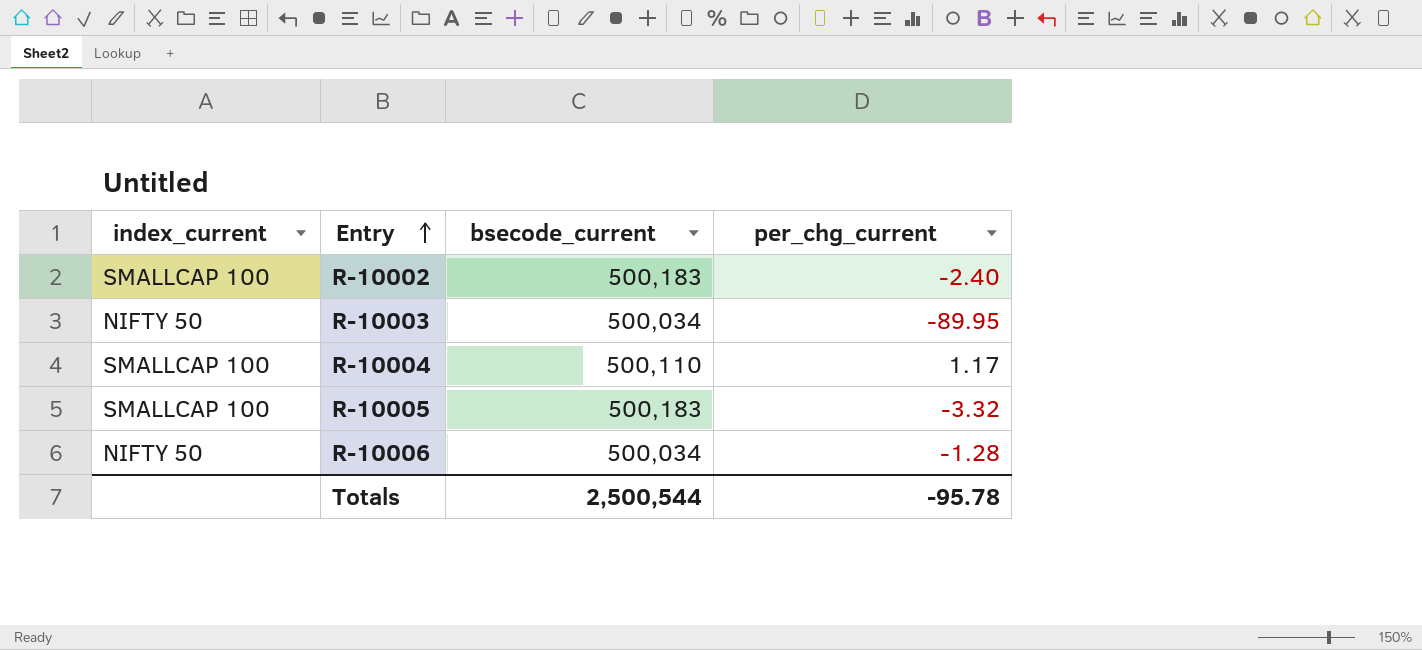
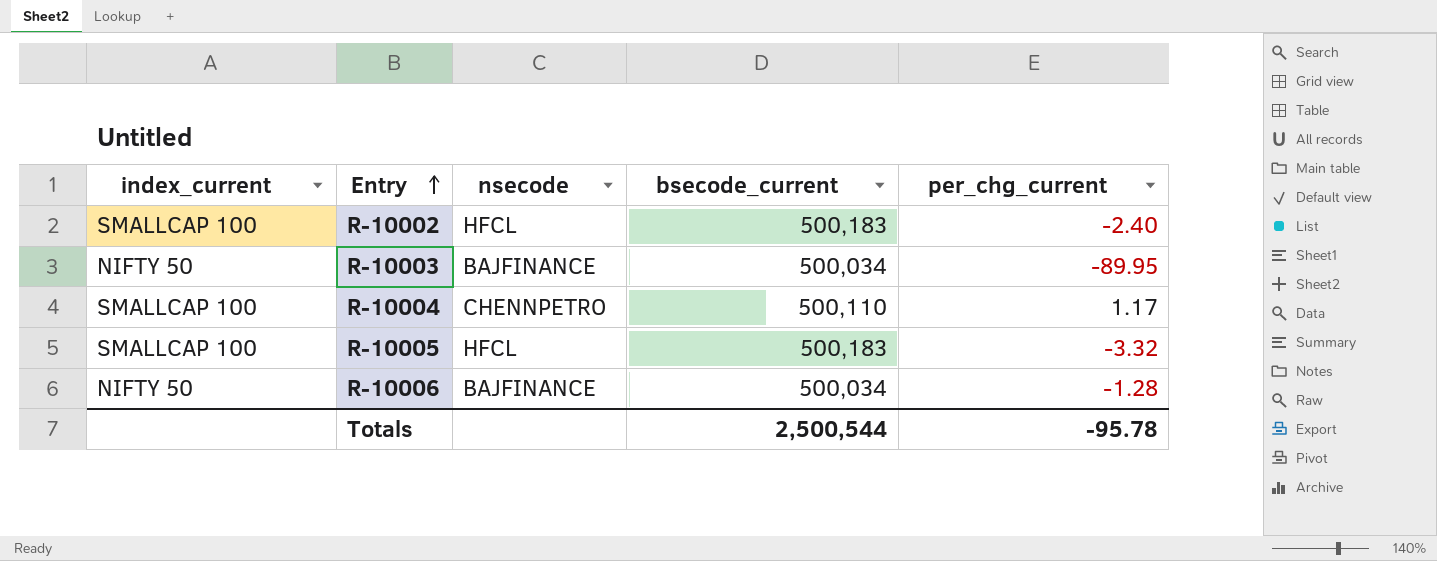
column nsecode | position: none -> 3

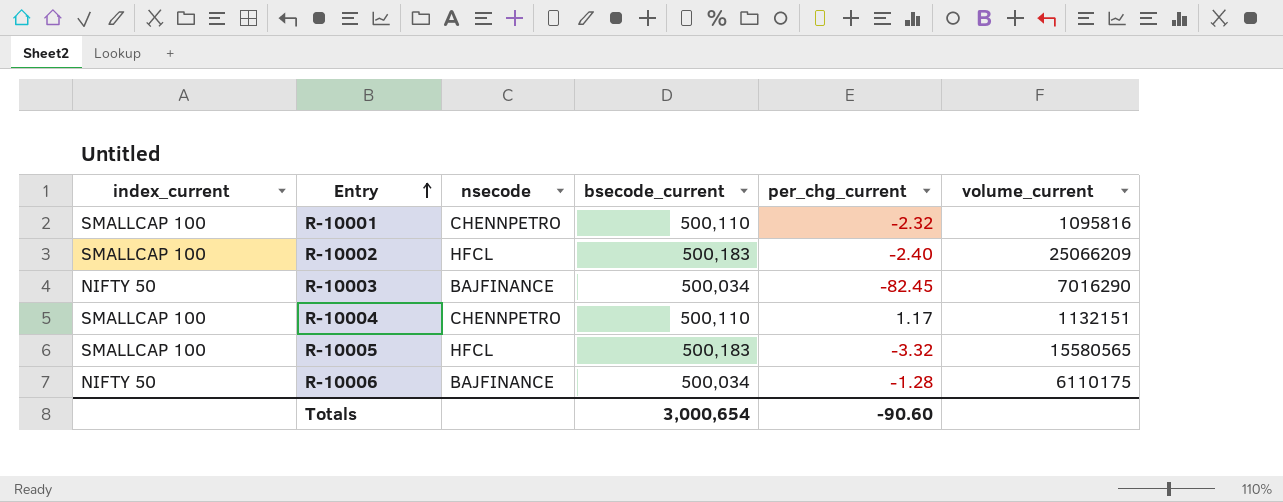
column volume_current | position: none -> 6
row R-10001: none -> SMALLCAP 100 | CHENNPETRO | 500,110 | -2.32 | 1095816
R-10003 | per_chg_current: -89.95 -> -82.45
Totals | bsecode_current: 2,500,544 -> 3,000,654
Totals | per_chg_current: -95.78 -> -90.60

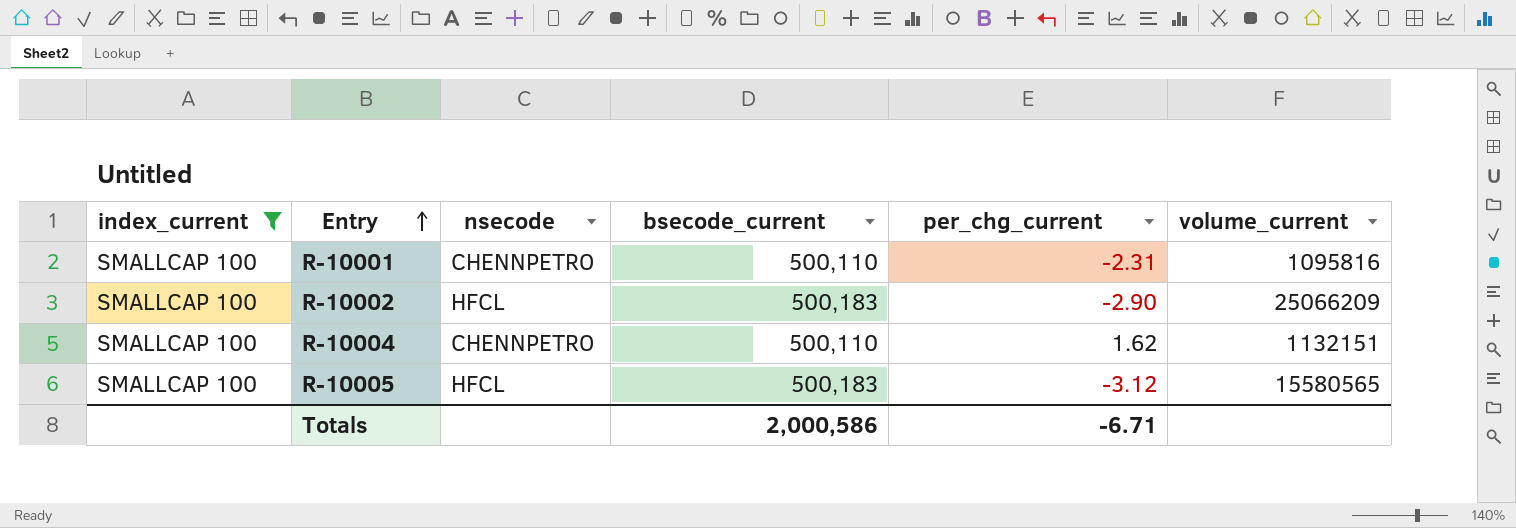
filter: none -> index_current = SMALLCAP 100
R-10001 | per_chg_current: -2.32 -> -2.31
R-10002 | per_chg_current: -2.40 -> -2.90
R-10004 | per_chg_current: 1.17 -> 1.62
R-10005 | per_chg_current: -3.32 -> -3.12
Totals | bsecode_current: 3,000,654 -> 2,000,586
Totals | per_chg_current: -90.60 -> -6.71

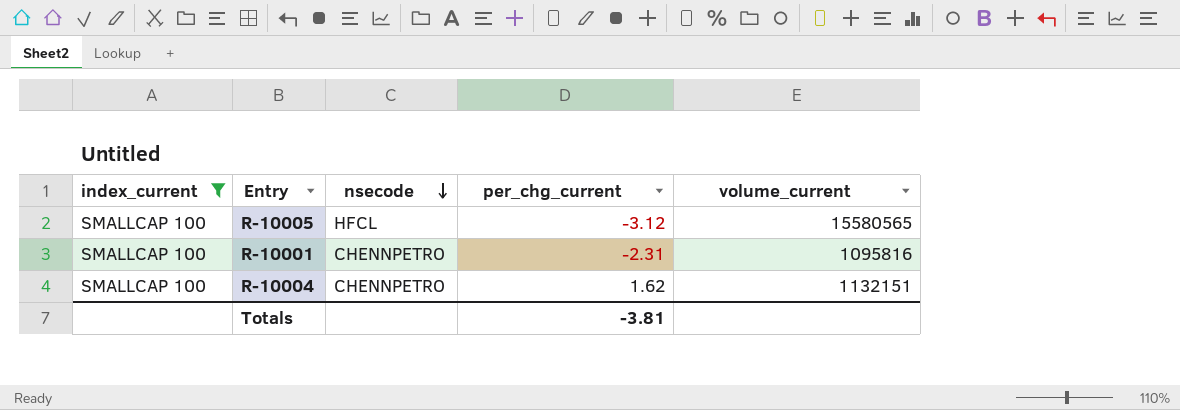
row order: Entry ascending -> nsecode descending
column bsecode_current | position: 4 -> none
row R-10002: SMALLCAP 100 | HFCL | 500,183 | -2.90 | 25066209 -> none
Totals | per_chg_current: -6.71 -> -3.81

